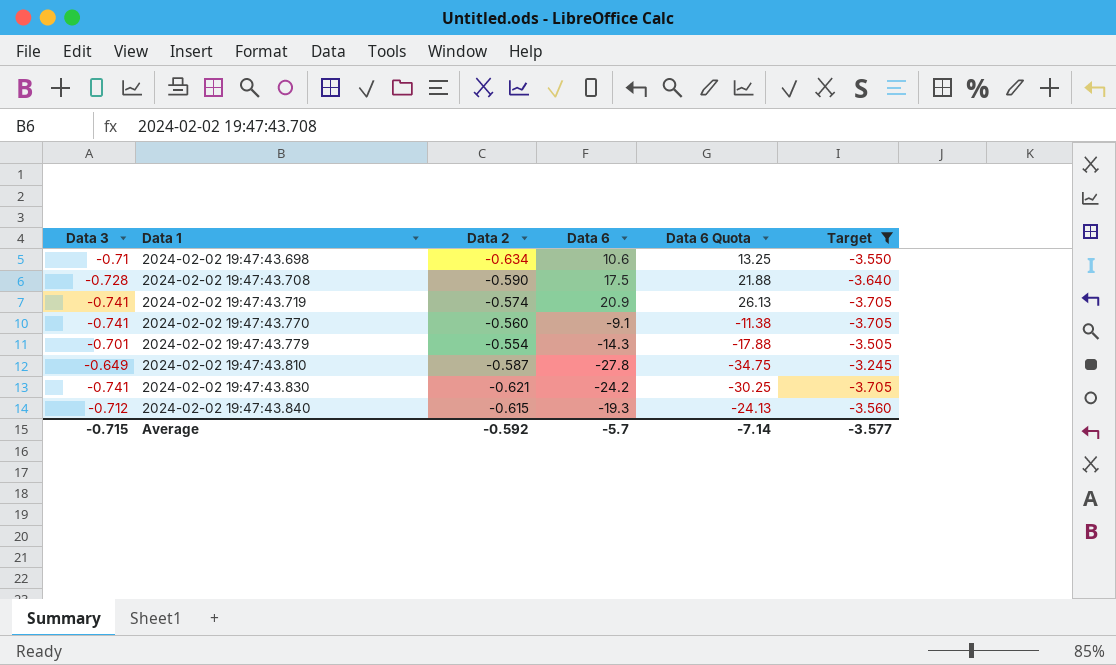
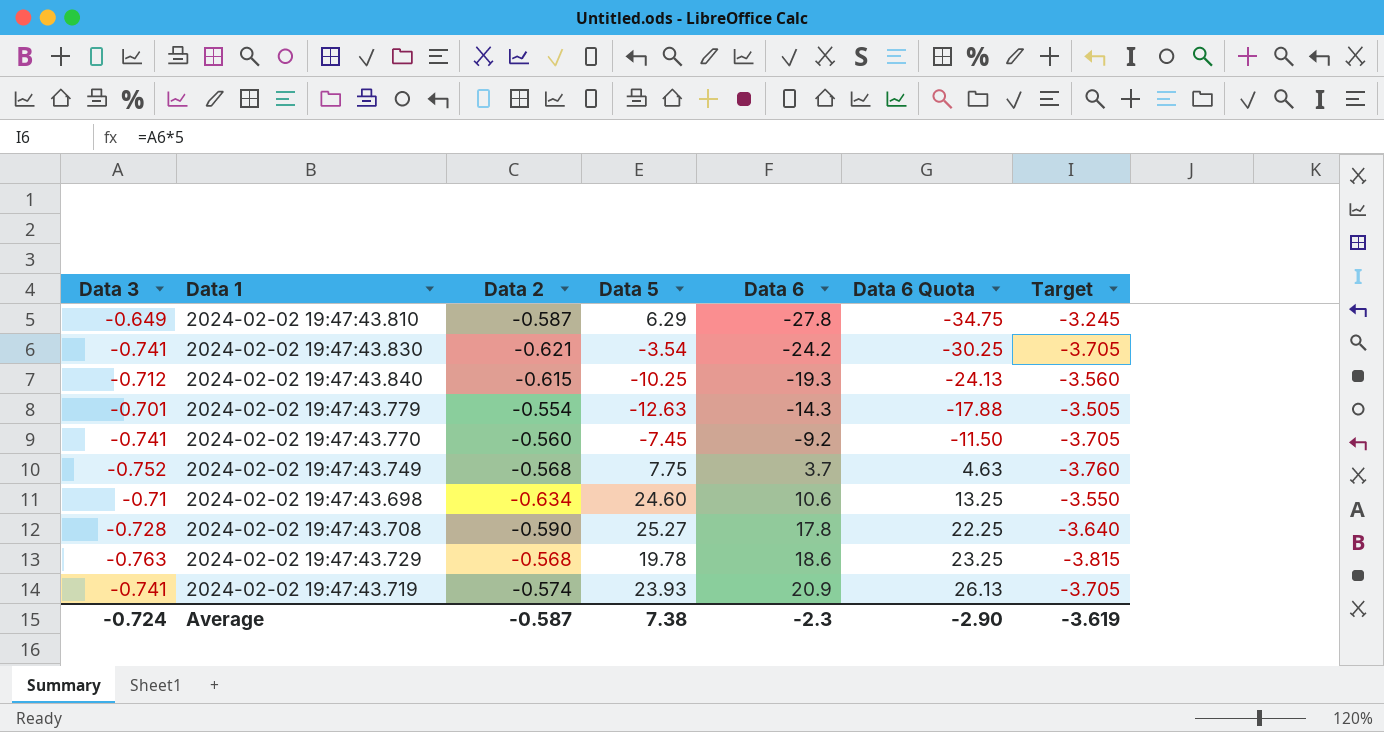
filter: Target >= -3.705 -> none
row order: Data 1 ascending -> Data 6 ascending
column Data 5 | position: none -> 4
2024-02-02 19:47:43.770 | Data 6: -9.1 -> -9.2
2024-02-02 19:47:43.770 | Data 6 Quota: -11.38 -> -11.50
2024-02-02 19:47:43.708 | Data 6: 17.5 -> 17.8
2024-02-02 19:47:43.708 | Data 6 Quota: 21.88 -> 22.25
Average | Data 3: -0.715 -> -0.724
Average | Data 2: -0.592 -> -0.587
Average | Data 6: -5.7 -> -2.3
Average | Data 6 Quota: -7.14 -> -2.90
Average | Target: -3.577 -> -3.619

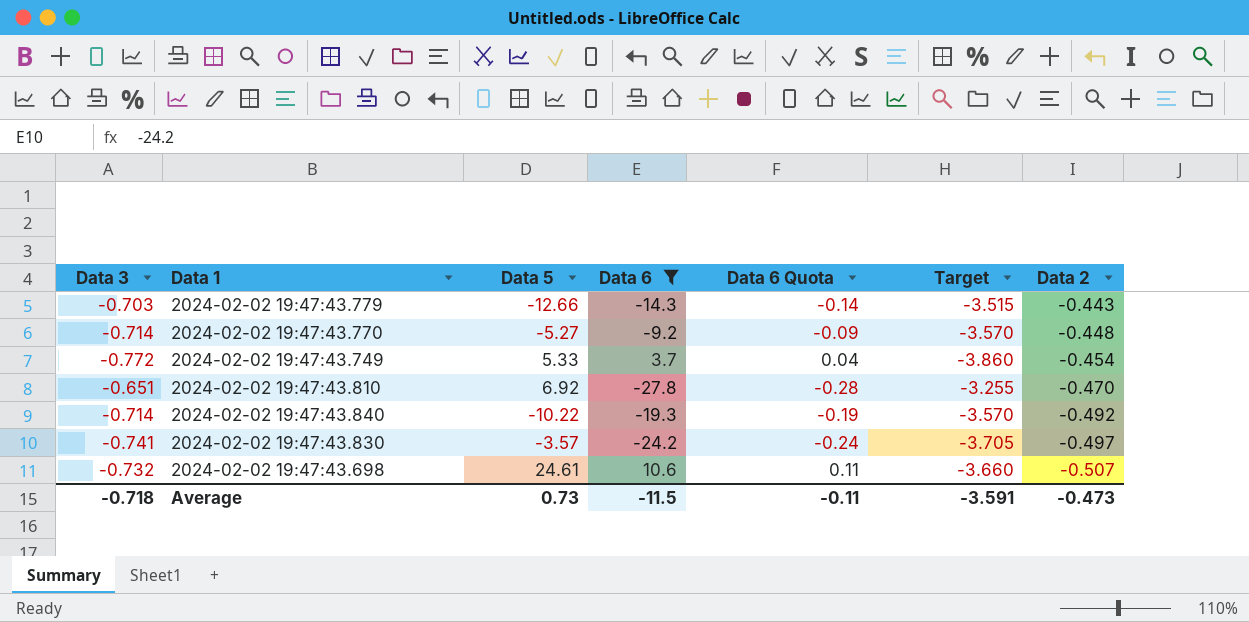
filter: none -> Data 6 <= 10.6
row order: Data 6 ascending -> Data 2 descending
column Data 6 Quota | formula: [Data 6] * 1.25 -> [Data 6] * 0.01
column Data 2 | position: 3 -> 7
2024-02-02 19:47:43.779 | Data 3: -0.701 -> -0.703
2024-02-02 19:47:43.779 | Data 5: -12.63 -> -12.66
2024-02-02 19:47:43.779 | Target: -3.505 -> -3.515
2024-02-02 19:47:43.779 | Data 2: -0.554 -> -0.443
2024-02-02 19:47:43.770 | Data 3: -0.741 -> -0.714
2024-02-02 19:47:43.770 | Data 5: -7.45 -> -5.27
2024-02-02 19:47:43.770 | Target: -3.705 -> -3.570
2024-02-02 19:47:43.770 | Data 2: -0.560 -> -0.448
2024-02-02 19:47:43.749 | Data 3: -0.752 -> -0.772
2024-02-02 19:47:43.749 | Data 5: 7.75 -> 5.33
2024-02-02 19:47:43.749 | Target: -3.760 -> -3.860
2024-02-02 19:47:43.749 | Data 2: -0.568 -> -0.454
2024-02-02 19:47:43.810 | Data 3: -0.649 -> -0.651
2024-02-02 19:47:43.810 | Data 5: 6.29 -> 6.92
2024-02-02 19:47:43.810 | Target: -3.245 -> -3.255
2024-02-02 19:47:43.810 | Data 2: -0.587 -> -0.470
2024-02-02 19:47:43.840 | Data 3: -0.712 -> -0.714
2024-02-02 19:47:43.840 | Data 5: -10.25 -> -10.22
2024-02-02 19:47:43.840 | Target: -3.560 -> -3.570
2024-02-02 19:47:43.840 | Data 2: -0.615 -> -0.492
2024-02-02 19:47:43.830 | Data 5: -3.54 -> -3.57
2024-02-02 19:47:43.830 | Data 2: -0.621 -> -0.497
2024-02-02 19:47:43.698 | Data 3: -0.71 -> -0.732
2024-02-02 19:47:43.698 | Data 5: 24.60 -> 24.61
2024-02-02 19:47:43.698 | Target: -3.550 -> -3.660
2024-02-02 19:47:43.698 | Data 2: -0.634 -> -0.507
Average | Data 3: -0.724 -> -0.718
Average | Data 5: 7.38 -> 0.73
Average | Data 6: -2.3 -> -11.5
Average | Data 6 Quota: -2.90 -> -0.11
Average | Target: -3.619 -> -3.591
Average | Data 2: -0.587 -> -0.473

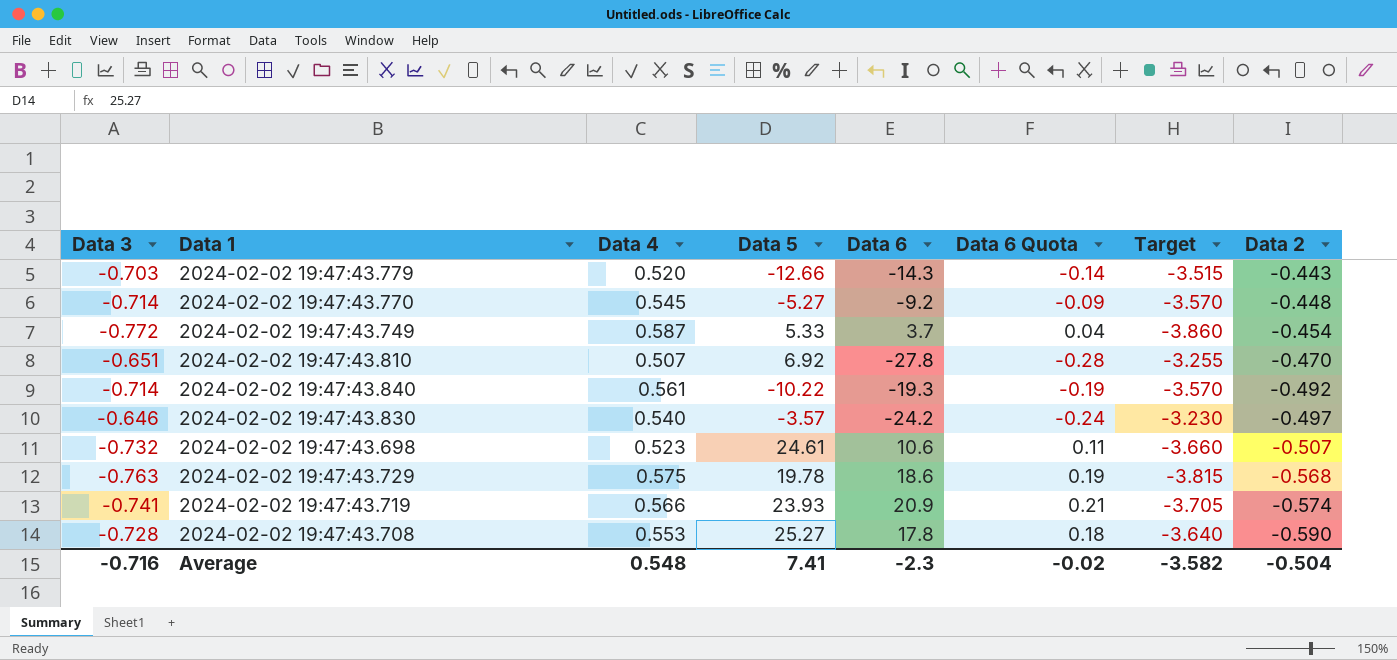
filter: Data 6 <= 10.6 -> none
column Data 4 | position: none -> 3
2024-02-02 19:47:43.830 | Data 3: -0.741 -> -0.646
2024-02-02 19:47:43.830 | Target: -3.705 -> -3.230
Average | Data 3: -0.718 -> -0.716
Average | Data 5: 0.73 -> 7.41
Average | Data 6: -11.5 -> -2.3
Average | Data 6 Quota: -0.11 -> -0.02
Average | Target: -3.591 -> -3.582
Average | Data 2: -0.473 -> -0.504

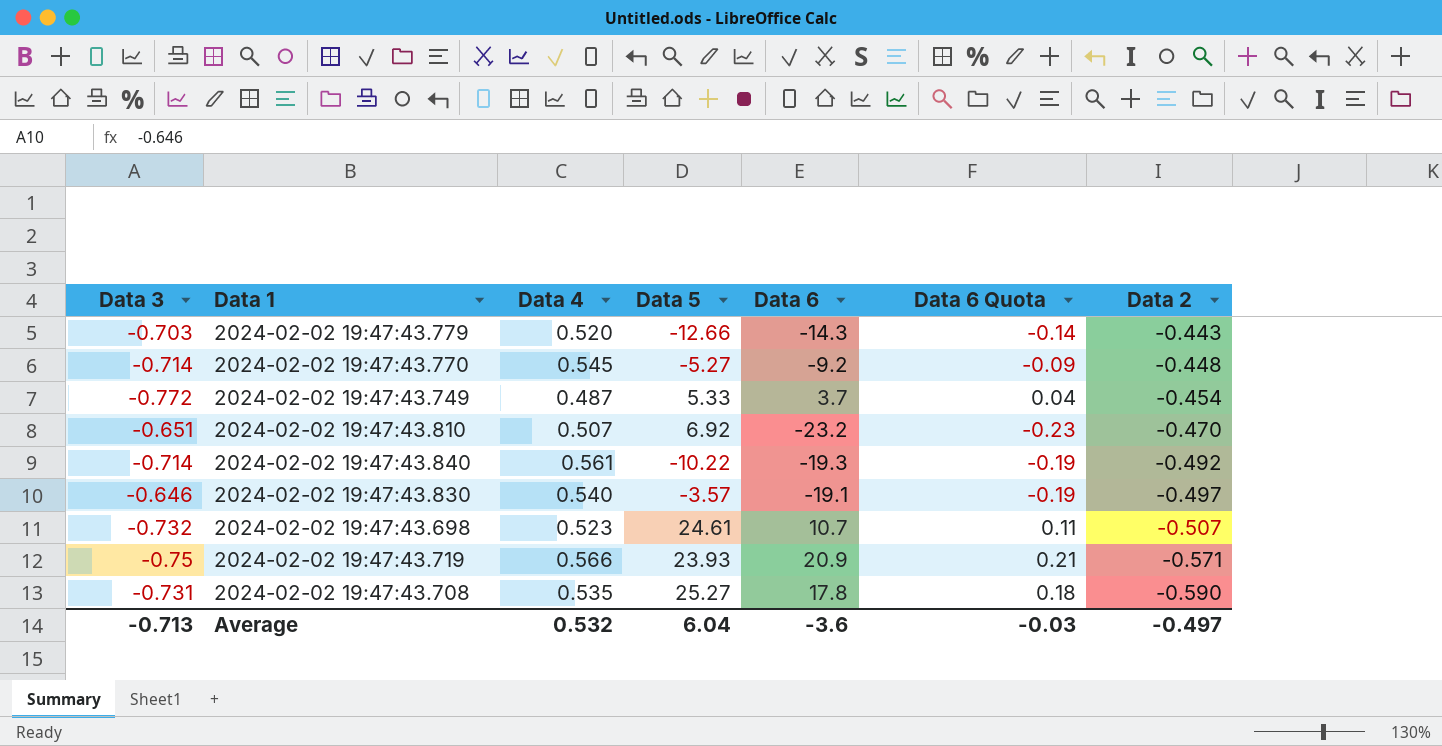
column Target | formula: [Data 3] * 5 -> none
row 2024-02-02 19:47:43.729: -0.763 | 0.575 | 19.78 | 18.6 | 0.19 | -3.815 | -0.568 -> none
2024-02-02 19:47:43.749 | Data 4: 0.587 -> 0.487
2024-02-02 19:47:43.810 | Data 6: -27.8 -> -23.2
2024-02-02 19:47:43.810 | Data 6 Quota: -0.28 -> -0.23
2024-02-02 19:47:43.830 | Data 6: -24.2 -> -19.1
2024-02-02 19:47:43.830 | Data 6 Quota: -0.24 -> -0.19
2024-02-02 19:47:43.698 | Data 6: 10.6 -> 10.7
2024-02-02 19:47:43.719 | Data 3: -0.741 -> -0.75
2024-02-02 19:47:43.719 | Data 2: -0.574 -> -0.571
2024-02-02 19:47:43.708 | Data 3: -0.728 -> -0.731
2024-02-02 19:47:43.708 | Data 4: 0.553 -> 0.535
Average | Data 3: -0.716 -> -0.713
Average | Data 4: 0.548 -> 0.532
Average | Data 5: 7.41 -> 6.04
Average | Data 6: -2.3 -> -3.6
Average | Data 6 Quota: -0.02 -> -0.03
Average | Data 2: -0.504 -> -0.497

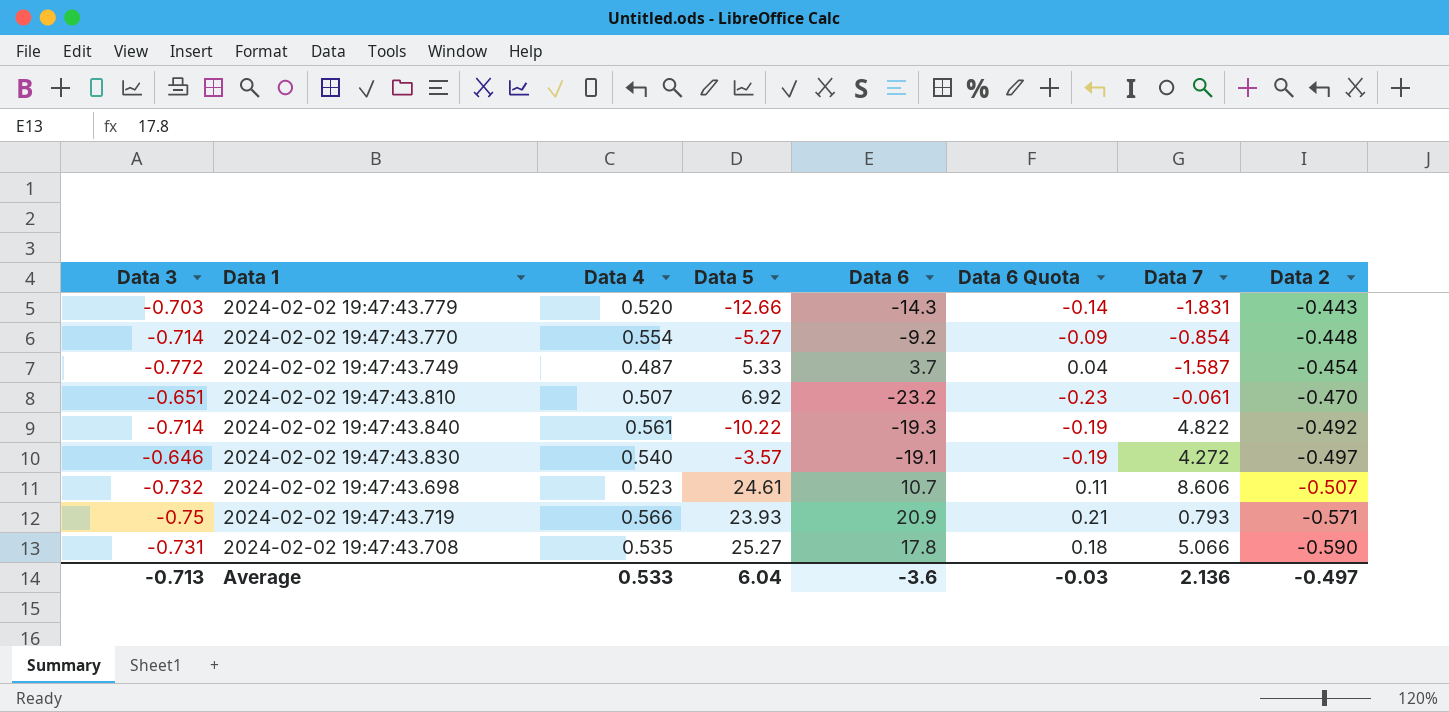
column Data 7 | position: none -> 7
2024-02-02 19:47:43.770 | Data 4: 0.545 -> 0.554
Average | Data 4: 0.532 -> 0.533

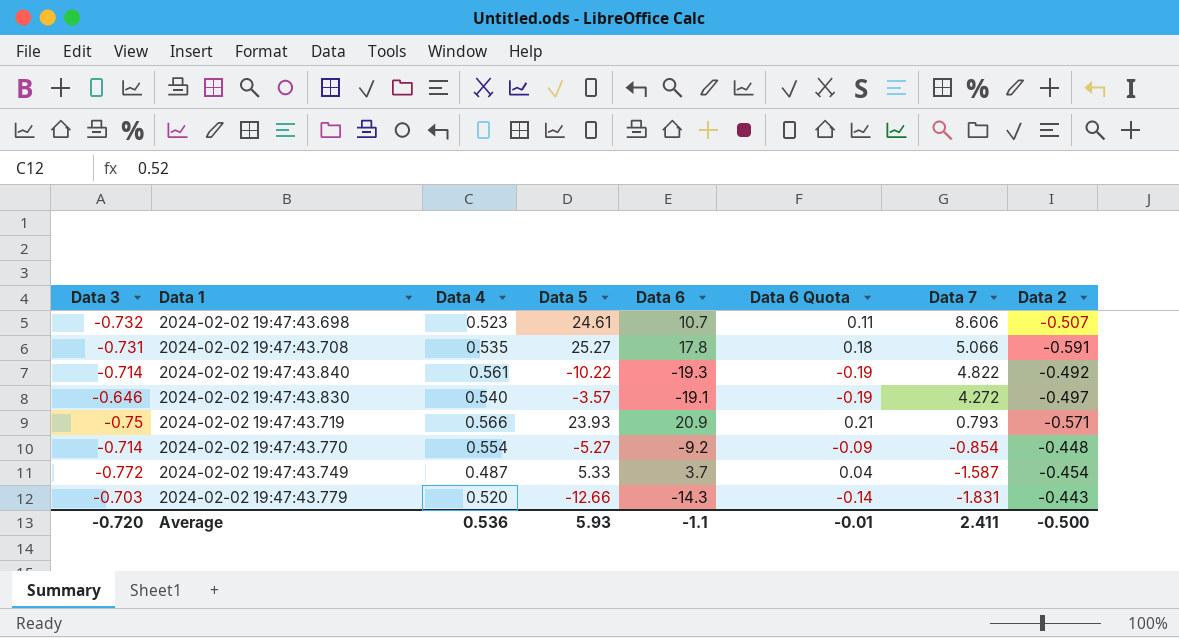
row order: Data 2 descending -> Data 7 descending
row 2024-02-02 19:47:43.810: -0.651 | 0.507 | 6.92 | -23.2 | -0.23 | -0.061 | -0.470 -> none
2024-02-02 19:47:43.708 | Data 2: -0.590 -> -0.591
Average | Data 3: -0.713 -> -0.720
Average | Data 4: 0.533 -> 0.536
Average | Data 5: 6.04 -> 5.93
Average | Data 6: -3.6 -> -1.1
Average | Data 6 Quota: -0.03 -> -0.01
Average | Data 7: 2.136 -> 2.411
Average | Data 2: -0.497 -> -0.500

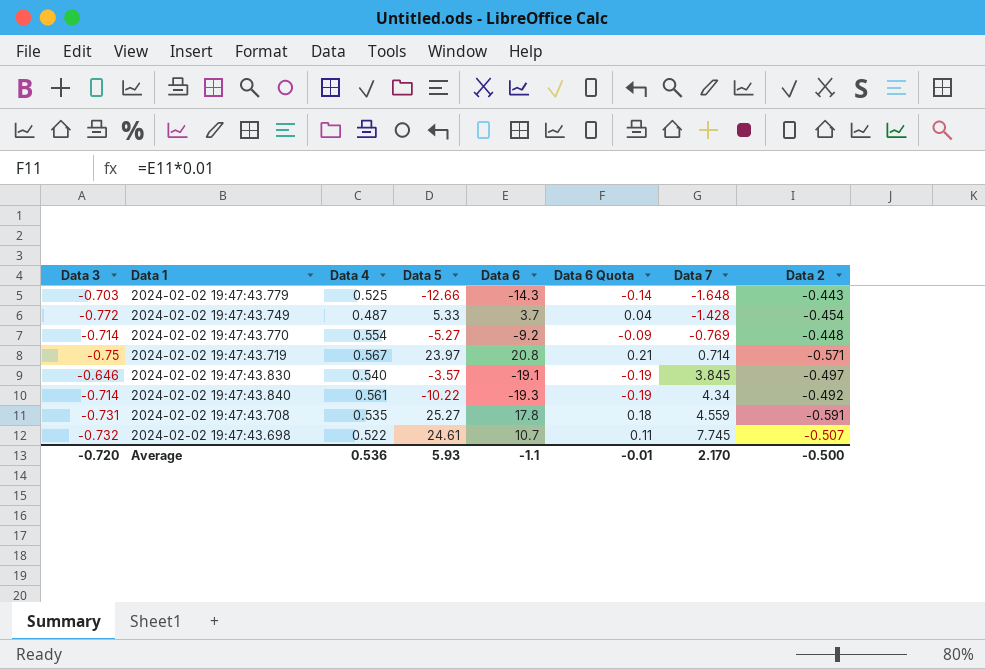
row order: Data 7 descending -> Data 7 ascending
2024-02-02 19:47:43.779 | Data 4: 0.520 -> 0.525
2024-02-02 19:47:43.779 | Data 7: -1.831 -> -1.648
2024-02-02 19:47:43.749 | Data 7: -1.587 -> -1.428
2024-02-02 19:47:43.770 | Data 7: -0.854 -> -0.769
2024-02-02 19:47:43.719 | Data 4: 0.566 -> 0.567
2024-02-02 19:47:43.719 | Data 5: 23.93 -> 23.97
2024-02-02 19:47:43.719 | Data 6: 20.9 -> 20.8
2024-02-02 19:47:43.719 | Data 7: 0.793 -> 0.714
2024-02-02 19:47:43.830 | Data 7: 4.272 -> 3.845
2024-02-02 19:47:43.840 | Data 7: 4.822 -> 4.34
2024-02-02 19:47:43.708 | Data 7: 5.066 -> 4.559
2024-02-02 19:47:43.698 | Data 4: 0.523 -> 0.522
2024-02-02 19:47:43.698 | Data 7: 8.606 -> 7.745
Average | Data 7: 2.411 -> 2.170

